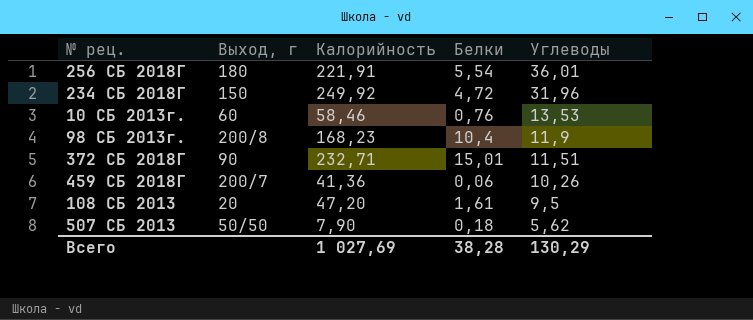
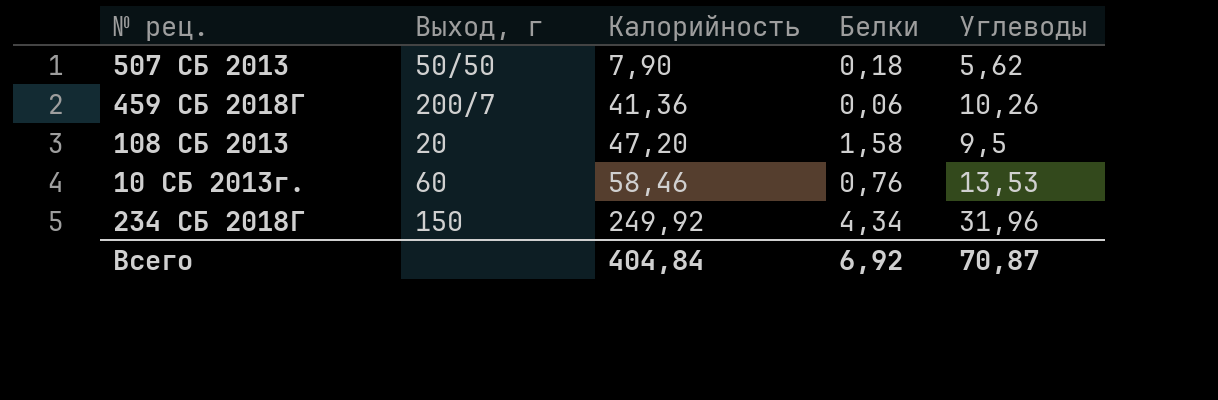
row order: Углеводы descending -> Калорийность ascending
row 256 СБ 2018Г: 180 | 221,91 | 5,54 | 36,01 -> none
row 98 СБ 2013г.: 200/8 | 168,23 | 10,4 | 11,9 -> none
row 372 СБ 2018Г: 90 | 232,71 | 15,01 | 11,51 -> none
108 СБ 2013 | Белки: 1,61 -> 1,58
234 СБ 2018Г | Белки: 4,72 -> 4,34
Всего | Калорийность: 1 027,69 -> 404,84
Всего | Белки: 38,28 -> 6,92
Всего | Углеводы: 130,29 -> 70,87

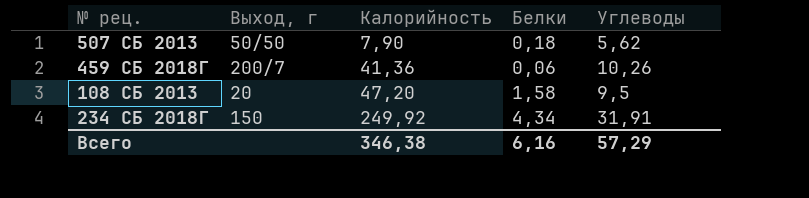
row 10 СБ 2013г.: 60 | 58,46 | 0,76 | 13,53 -> none
234 СБ 2018Г | Углеводы: 31,96 -> 31,91
Всего | Калорийность: 404,84 -> 346,38
Всего | Белки: 6,92 -> 6,16
Всего | Углеводы: 70,87 -> 57,29

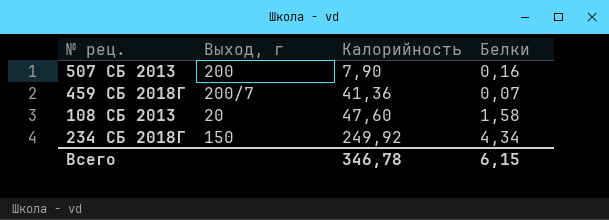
column Углеводы | position: 5 -> none
507 СБ 2013 | Выход, г: 50/50 -> 200
507 СБ 2013 | Белки: 0,18 -> 0,16
459 СБ 2018Г | Белки: 0,06 -> 0,07
108 СБ 2013 | Калорийность: 47,20 -> 47,60
Всего | Калорийность: 346,38 -> 346,78
Всего | Белки: 6,16 -> 6,15

